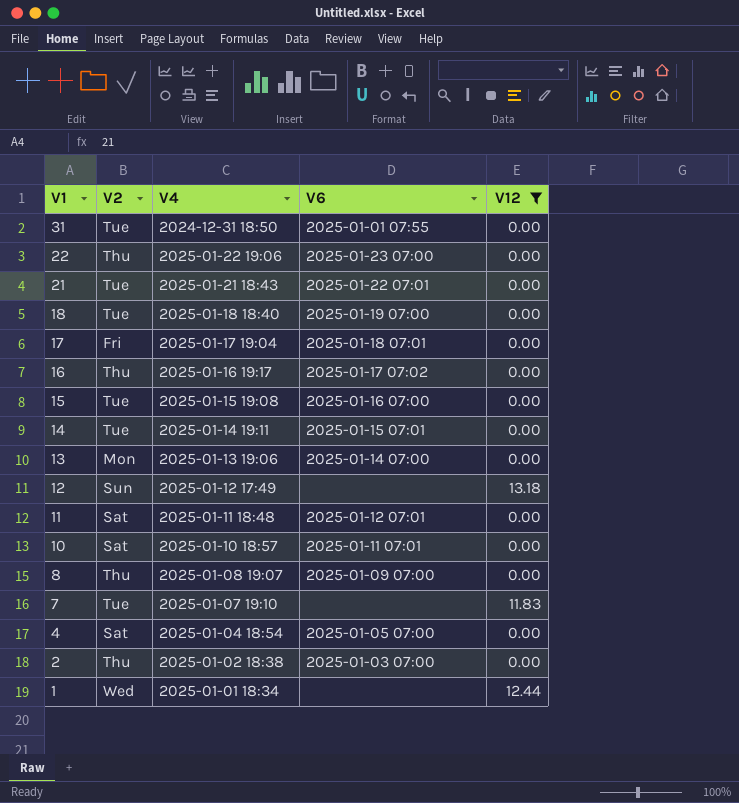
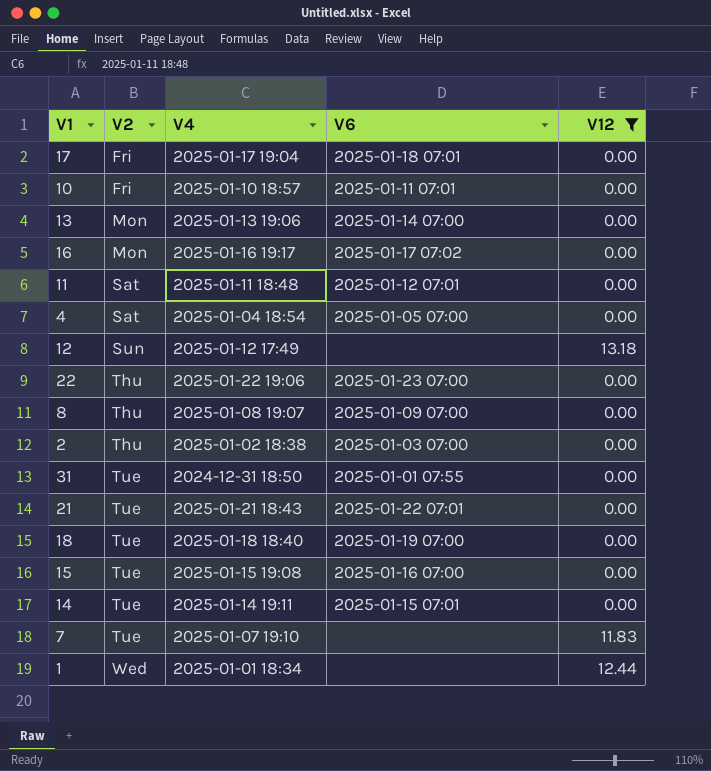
row order: V1 descending -> V2 ascending
10 | V2: Sat -> Fri
16 | V2: Thu -> Mon

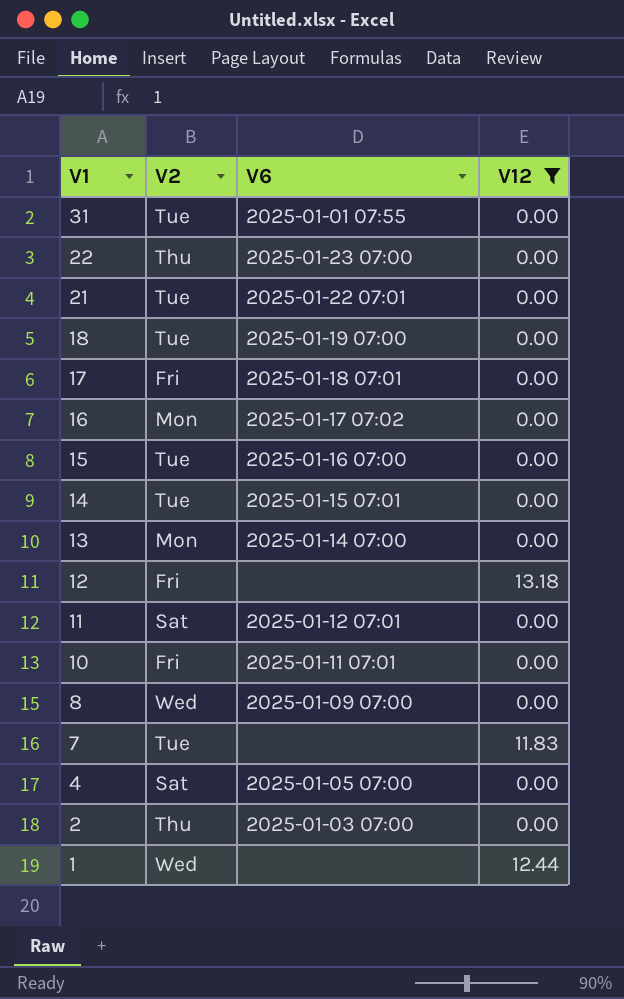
row order: V2 ascending -> V1 descending
column V4 | position: 3 -> none
12 | V2: Sun -> Fri
8 | V2: Thu -> Wed

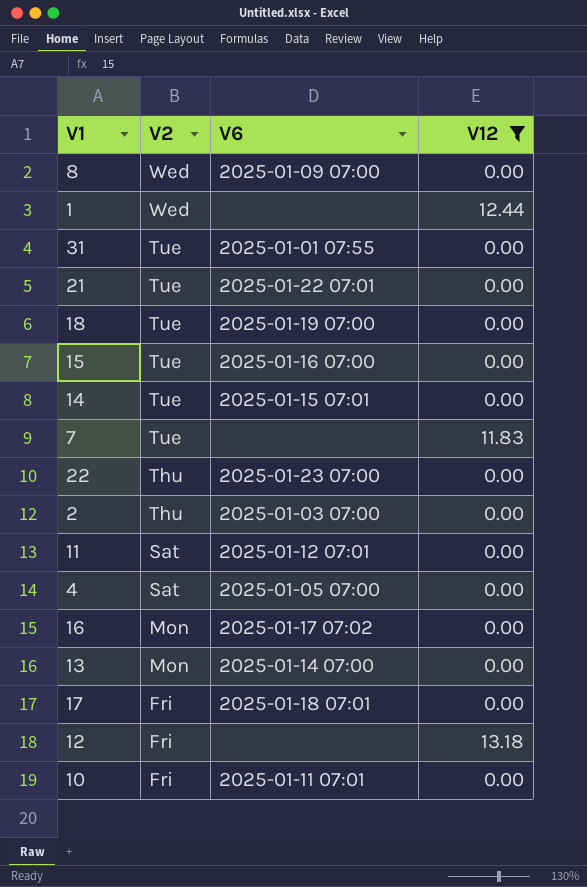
row order: V1 descending -> V2 descending

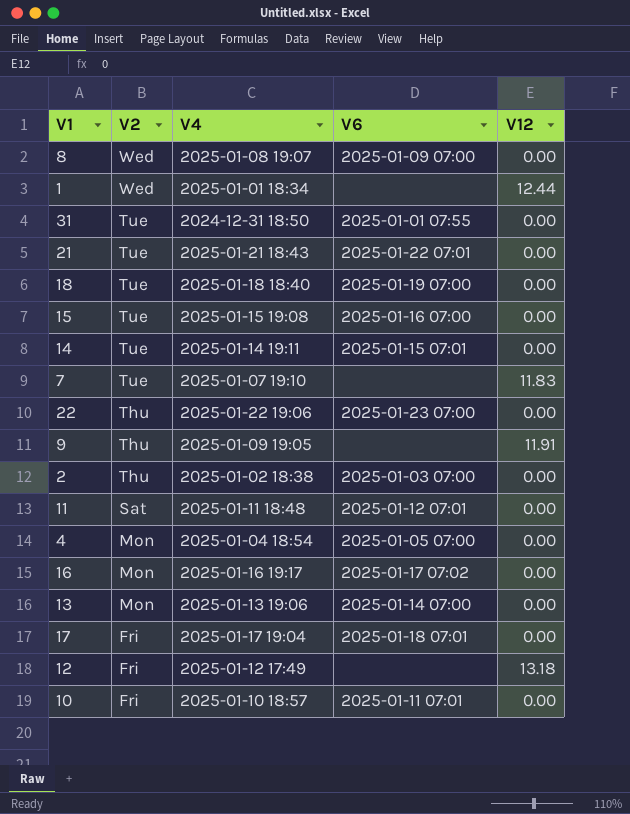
filter: V12 != 11.91 -> none
column V4 | position: none -> 3
4 | V2: Sat -> Mon

